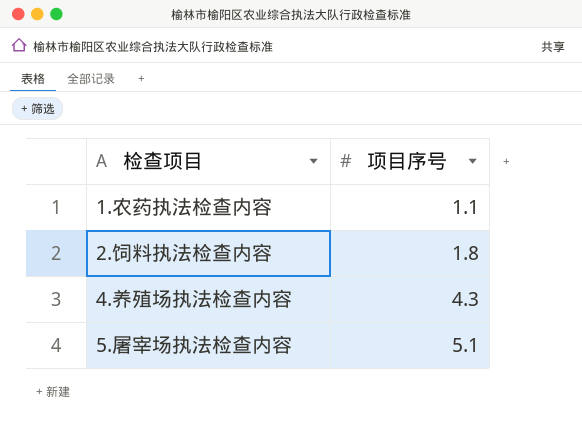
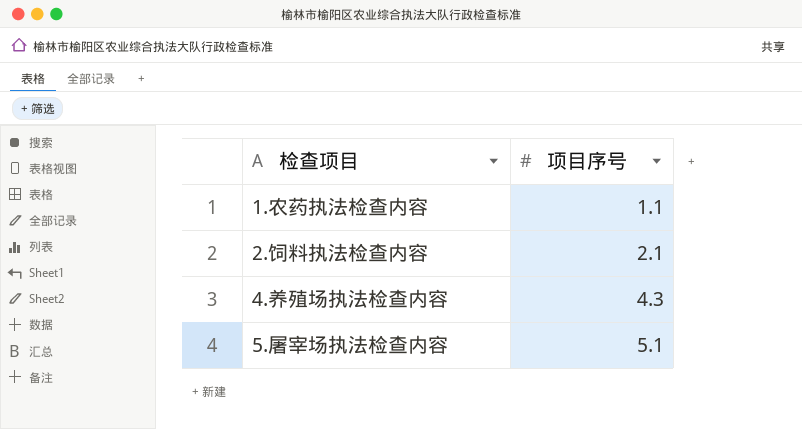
2.饲料执法检查内容 | 项目序号: 1.8 -> 2.1

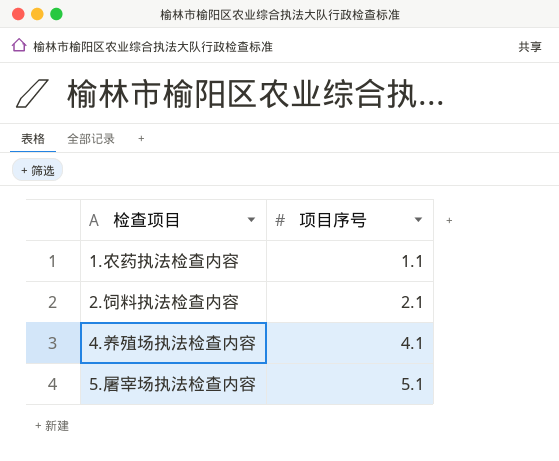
4.养殖场执法检查内容 | 项目序号: 4.3 -> 4.1

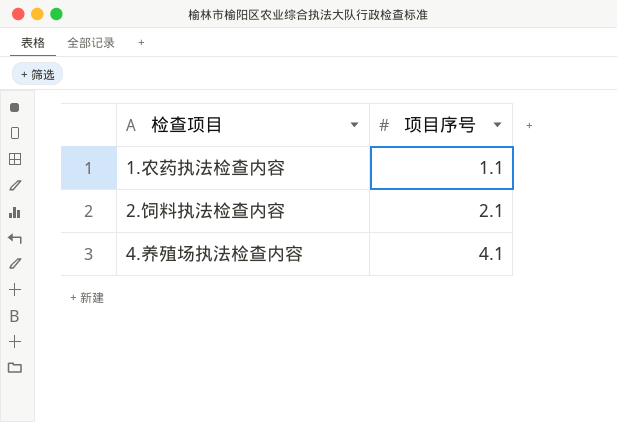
row 5.屠宰场执法检查内容: 5.1 -> none

